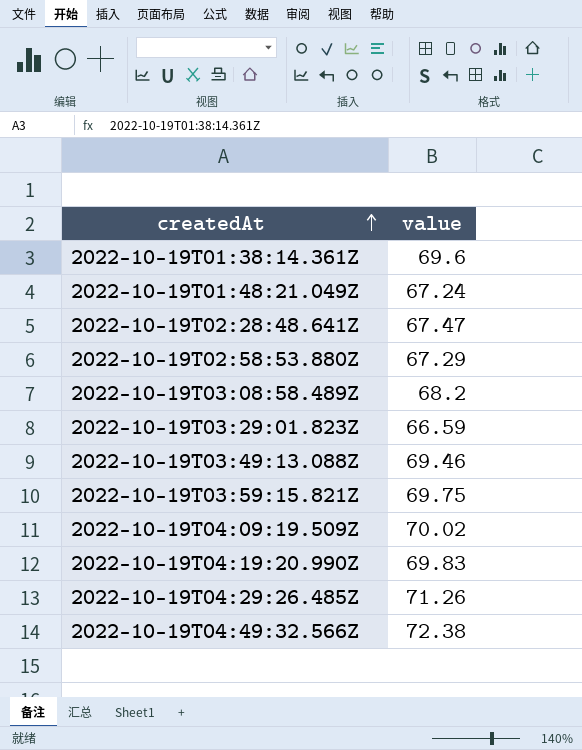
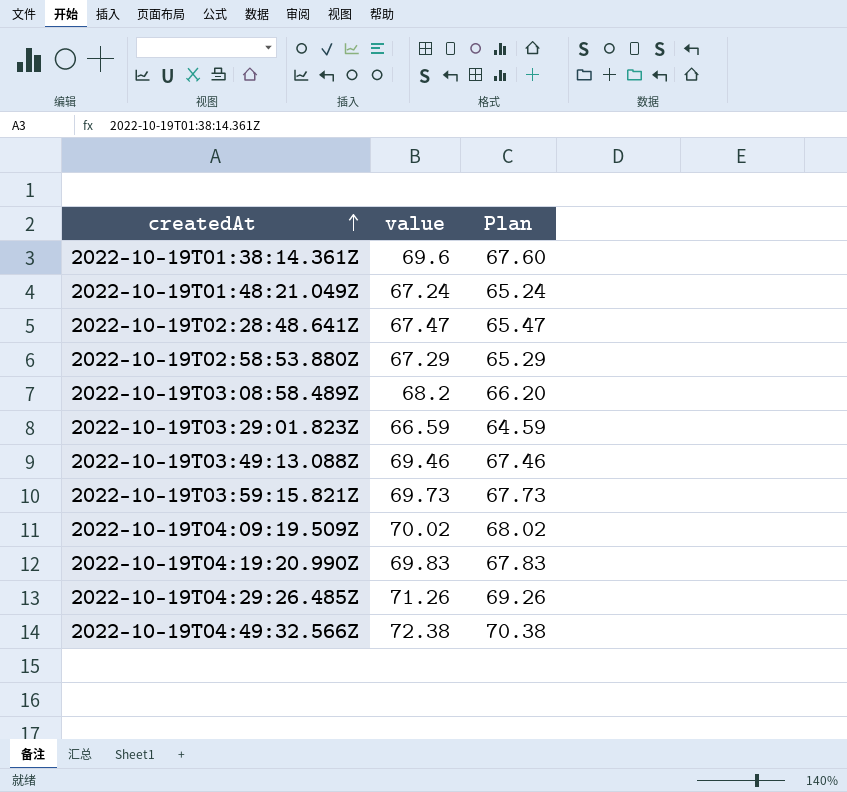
column Plan | formula: none -> [value] - 2
2022-10-19T03:59:15.821Z | value: 69.75 -> 69.73

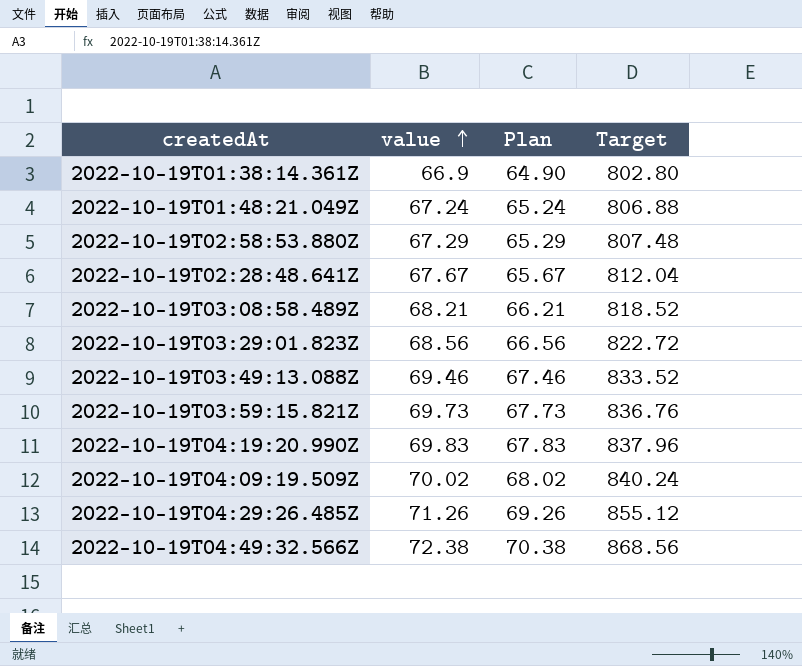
row order: createdAt ascending -> value ascending
column Target | formula: none -> [value] * 12
2022-10-19T01:38:14.361Z | value: 69.6 -> 66.9
2022-10-19T01:38:14.361Z | Plan: 67.60 -> 64.90
2022-10-19T02:28:48.641Z | value: 67.47 -> 67.67
2022-10-19T02:28:48.641Z | Plan: 65.47 -> 65.67
2022-10-19T03:08:58.489Z | value: 68.2 -> 68.21
2022-10-19T03:08:58.489Z | Plan: 66.20 -> 66.21
2022-10-19T03:29:01.823Z | value: 66.59 -> 68.56
2022-10-19T03:29:01.823Z | Plan: 64.59 -> 66.56

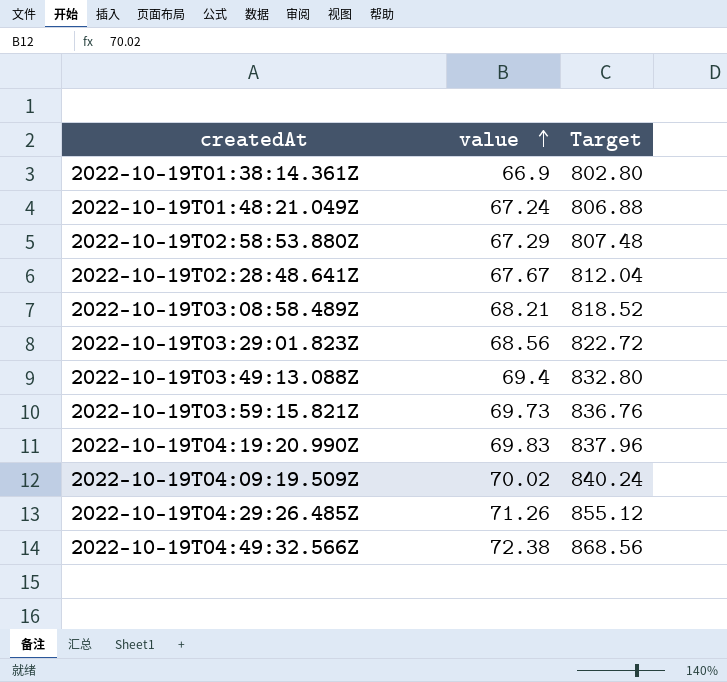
column Plan | formula: [value] - 2 -> none
2022-10-19T03:49:13.088Z | value: 69.46 -> 69.4
2022-10-19T03:49:13.088Z | Target: 833.52 -> 832.80

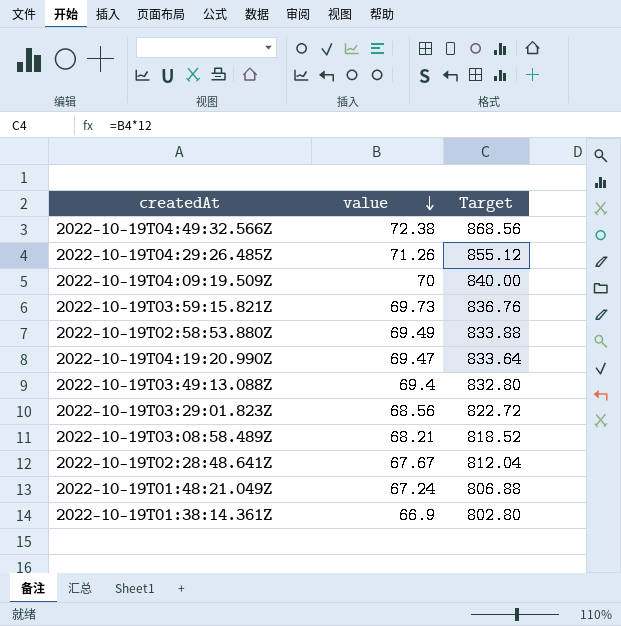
row order: value ascending -> value descending
2022-10-19T04:09:19.509Z | value: 70.02 -> 70
2022-10-19T04:09:19.509Z | Target: 840.24 -> 840.00
2022-10-19T02:58:53.880Z | value: 67.29 -> 69.49
2022-10-19T02:58:53.880Z | Target: 807.48 -> 833.88
2022-10-19T04:19:20.990Z | value: 69.83 -> 69.47
2022-10-19T04:19:20.990Z | Target: 837.96 -> 833.64

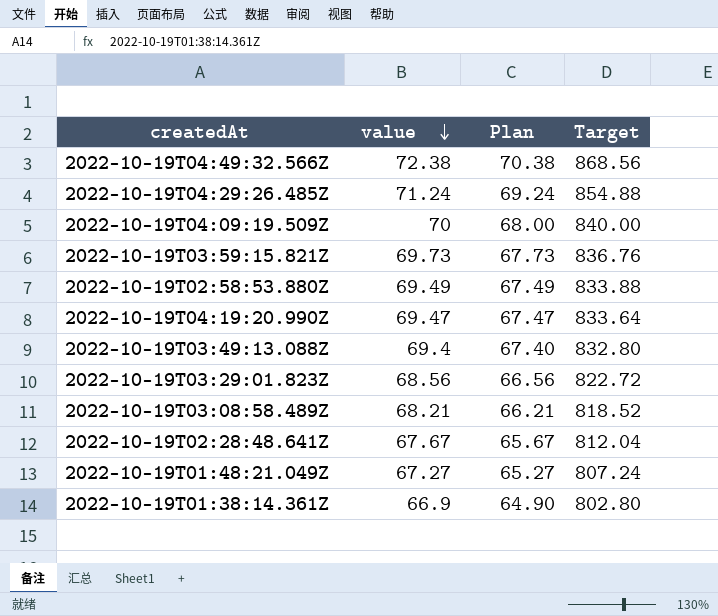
column Plan | formula: none -> [value] - 2
2022-10-19T04:29:26.485Z | value: 71.26 -> 71.24
2022-10-19T04:29:26.485Z | Target: 855.12 -> 854.88
2022-10-19T01:48:21.049Z | value: 67.24 -> 67.27
2022-10-19T01:48:21.049Z | Target: 806.88 -> 807.24

